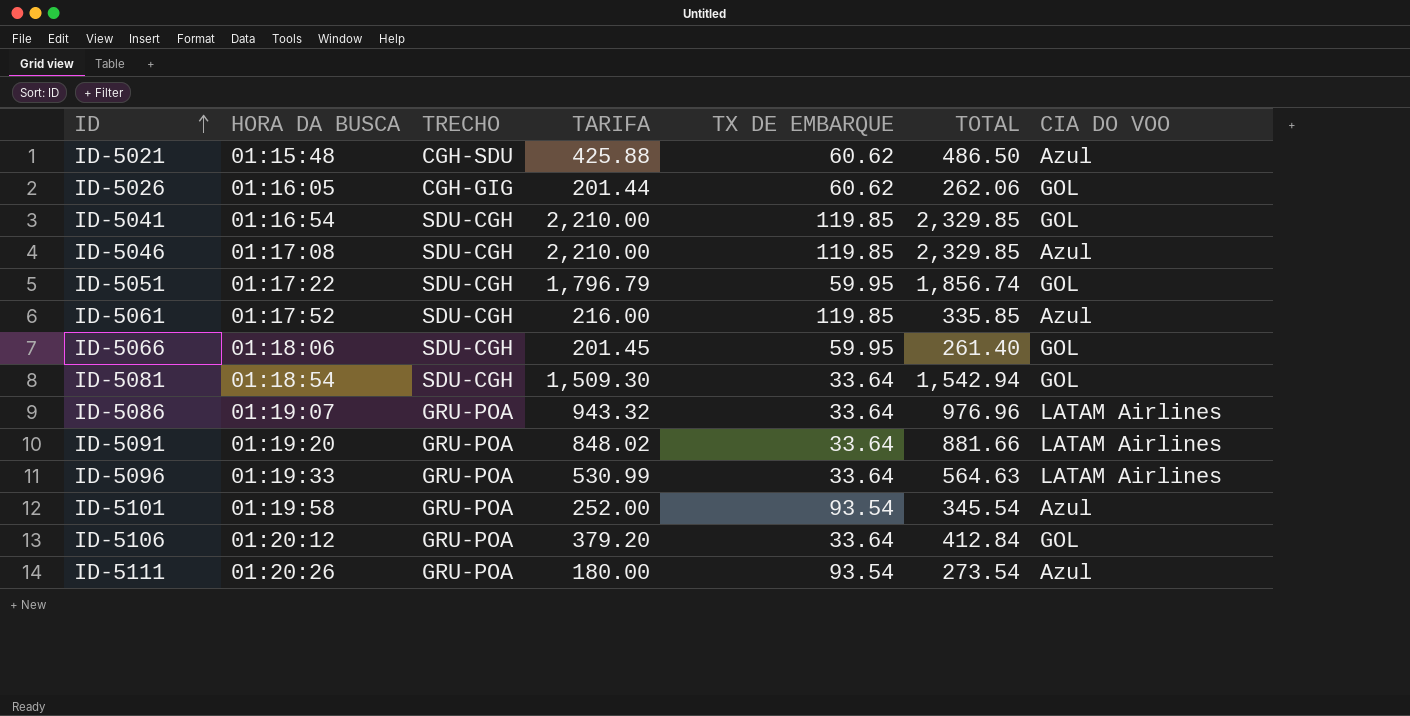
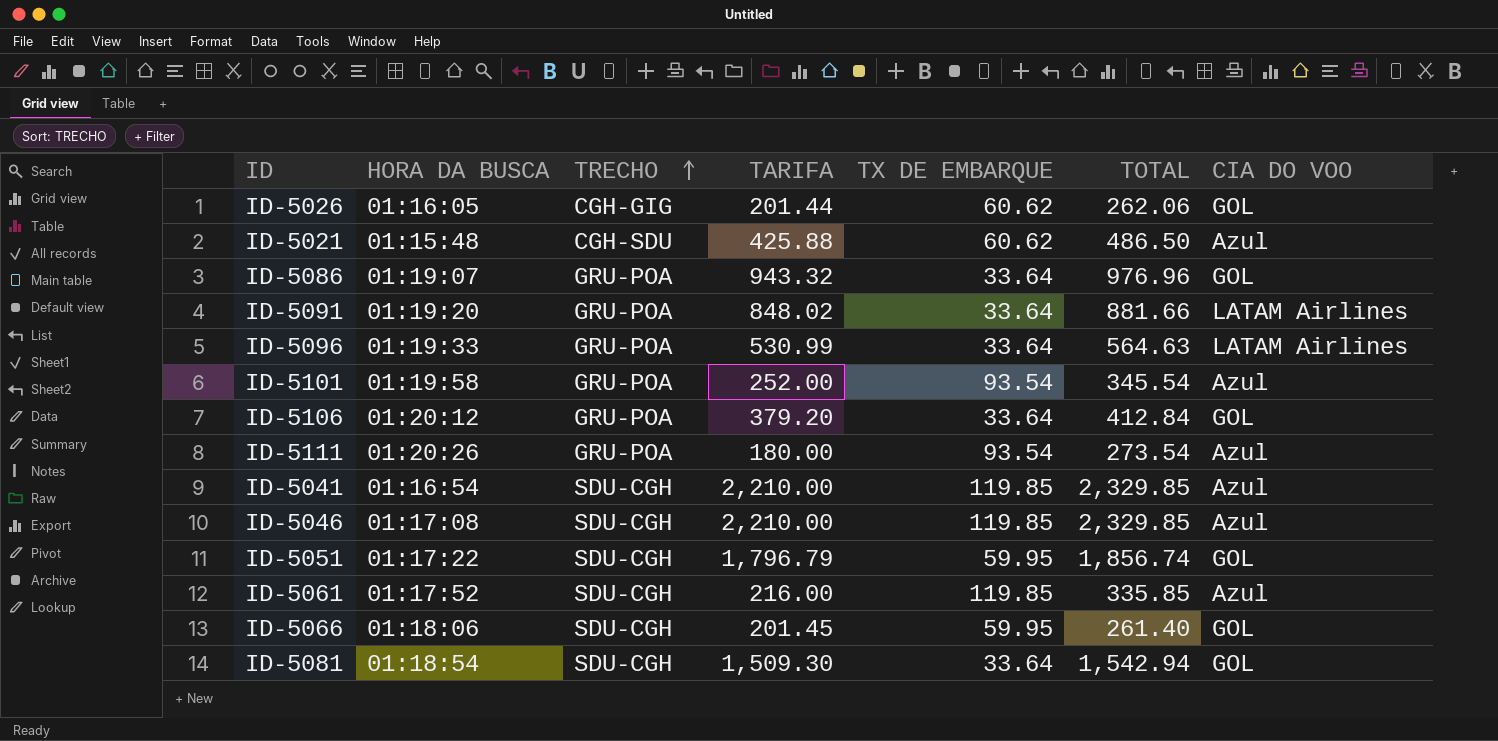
row order: ID ascending -> TRECHO ascending
ID-5086 | CIA DO VOO: LATAM Airlines -> GOL
ID-5041 | CIA DO VOO: GOL -> Azul

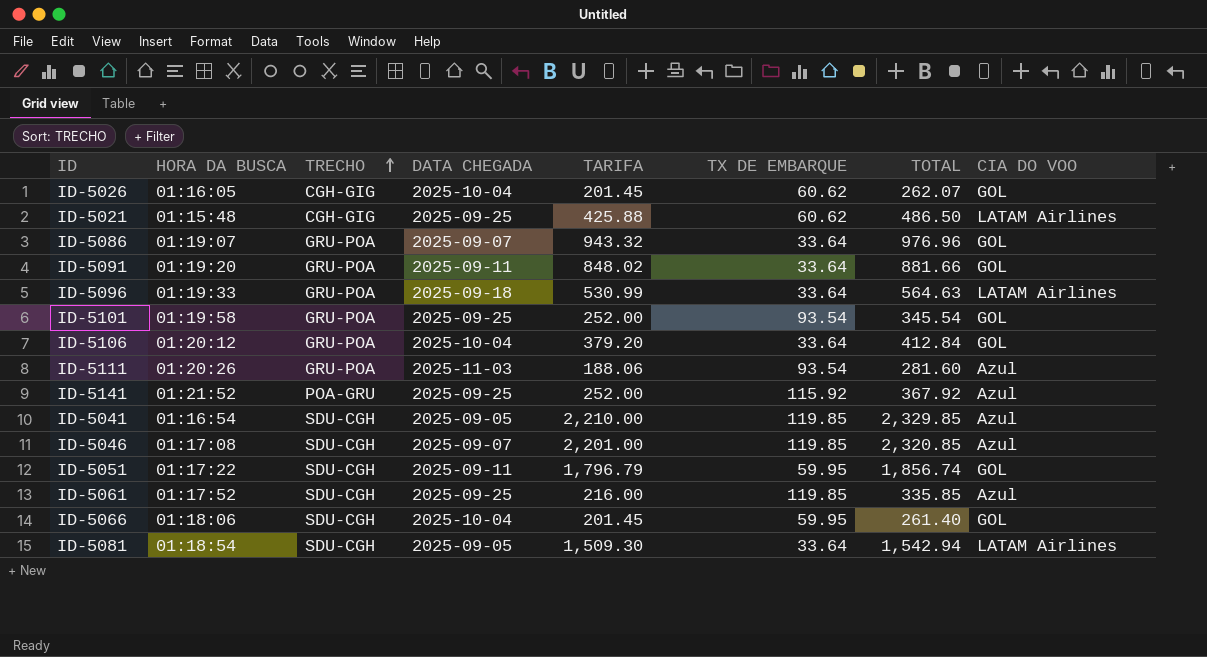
column DATA CHEGADA | position: none -> 4
ID-5026 | TARIFA: 201.44 -> 201.45
ID-5026 | TOTAL: 262.06 -> 262.07
ID-5021 | TRECHO: CGH-SDU -> CGH-GIG
ID-5021 | CIA DO VOO: Azul -> LATAM Airlines
ID-5091 | CIA DO VOO: LATAM Airlines -> GOL
ID-5101 | CIA DO VOO: Azul -> GOL
ID-5111 | TARIFA: 180.00 -> 188.06
ID-5111 | TOTAL: 273.54 -> 281.60
row ID-5141: none -> 01:21:52 | POA-GRU | 2025-09-25 | 252.00 | 115.92 | 367.92 | Azul
ID-5046 | TARIFA: 2,210.00 -> 2,201.00
ID-5046 | TOTAL: 2,329.85 -> 2,320.85
ID-5081 | CIA DO VOO: GOL -> LATAM Airlines

